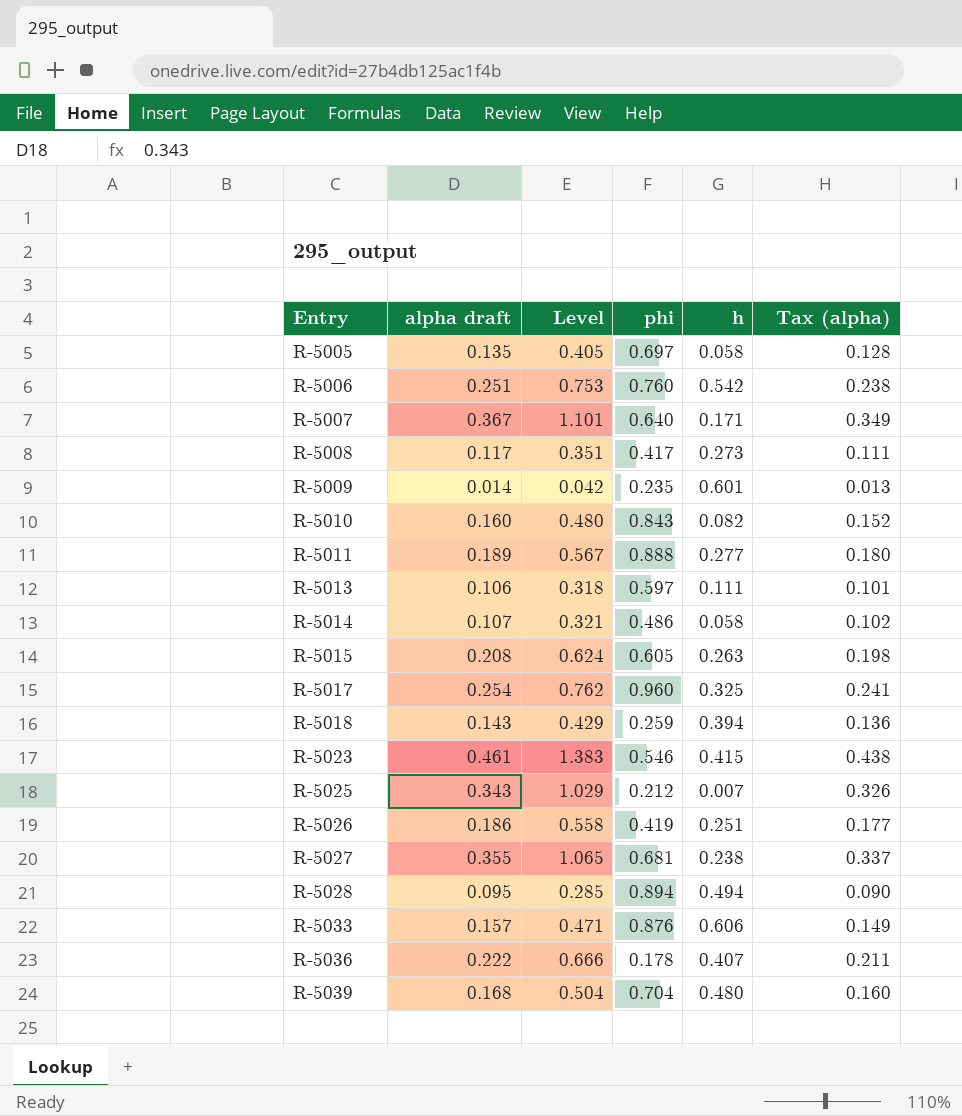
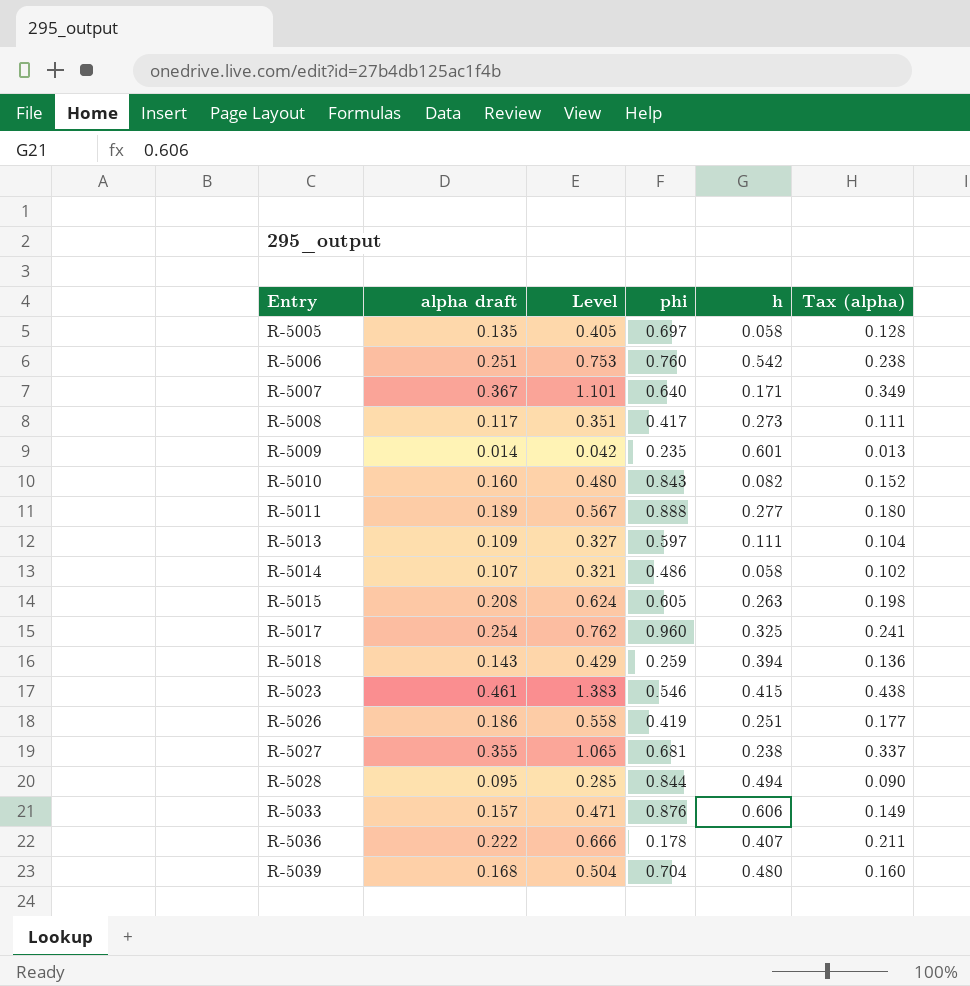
row R-5025: 0.343 | 1.029 | 0.212 | 0.007 | 0.326 -> none
R-5013 | alpha draft: 0.106 -> 0.109
R-5013 | Level: 0.318 -> 0.327
R-5013 | Tax (alpha): 0.101 -> 0.104
R-5028 | phi: 0.894 -> 0.844

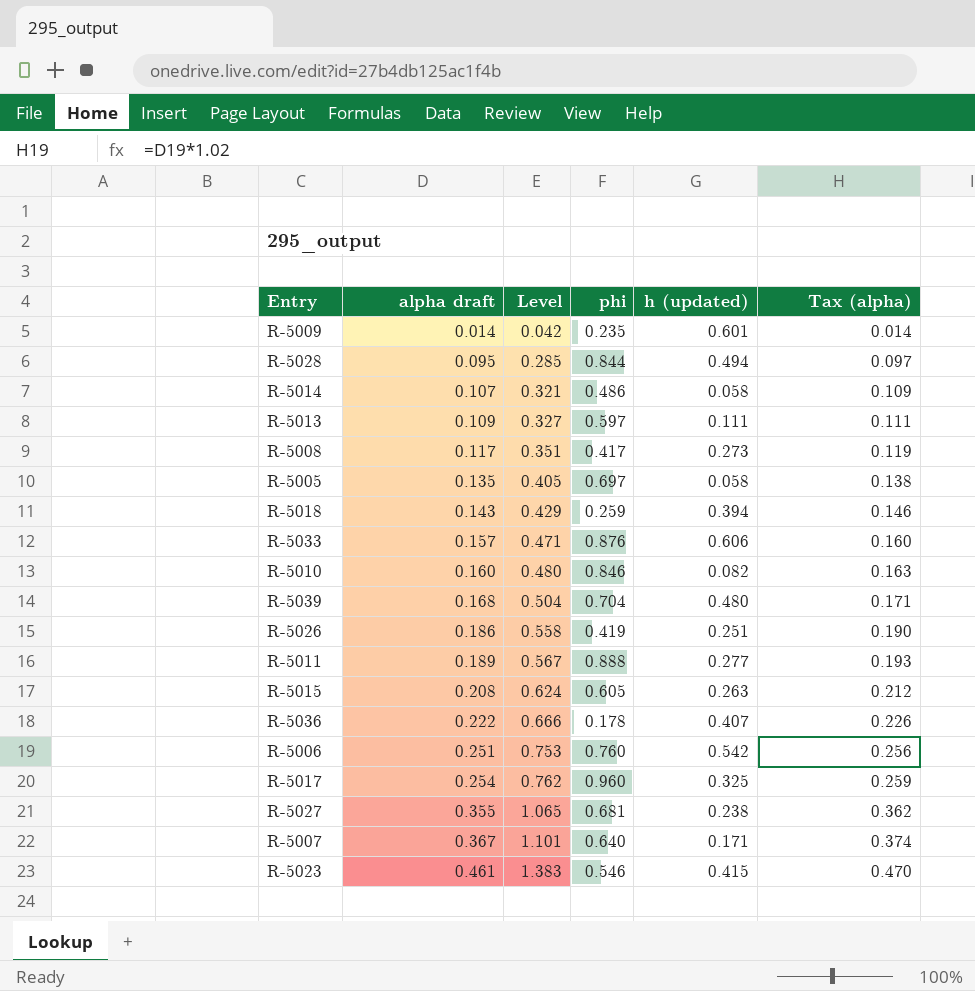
row order: Entry ascending -> alpha draft ascending
column name: h -> h (updated)
column Tax (alpha) | formula: [alpha draft] * 0.95 -> [alpha draft] * 1.02
R-5010 | phi: 0.843 -> 0.846

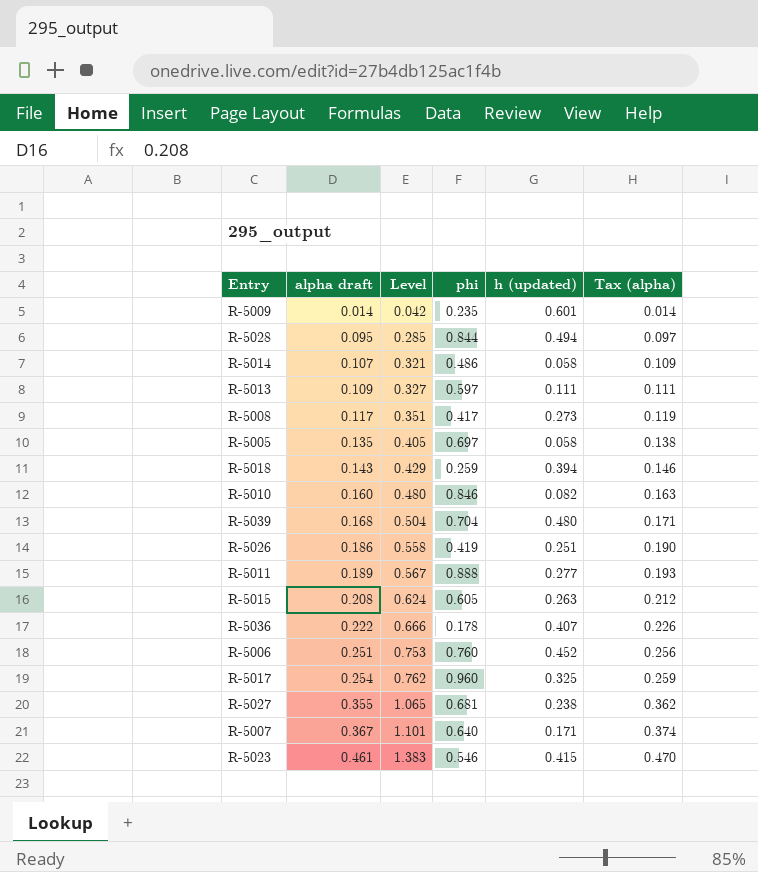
row R-5033: 0.157 | 0.471 | 0.876 | 0.606 | 0.160 -> none
R-5006 | h (updated): 0.542 -> 0.452

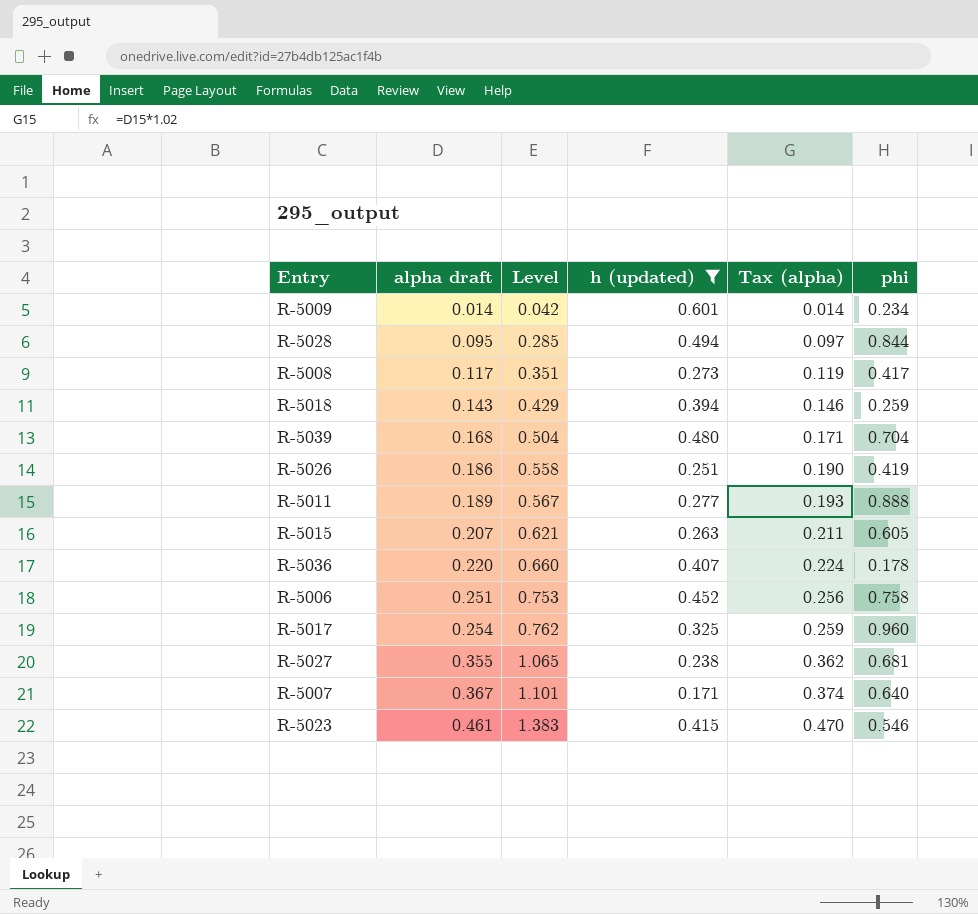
filter: none -> h (updated) >= 0.171
column phi | position: 4 -> 6
R-5009 | phi: 0.235 -> 0.234
R-5015 | alpha draft: 0.208 -> 0.207
R-5015 | Level: 0.624 -> 0.621
R-5015 | Tax (alpha): 0.212 -> 0.211
R-5036 | alpha draft: 0.222 -> 0.220
R-5036 | Level: 0.666 -> 0.660
R-5036 | Tax (alpha): 0.226 -> 0.224
R-5006 | phi: 0.760 -> 0.758

